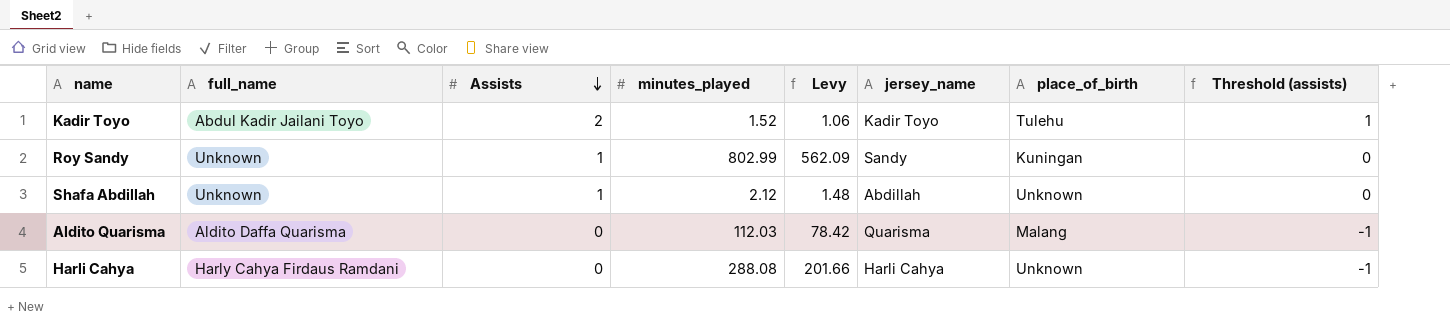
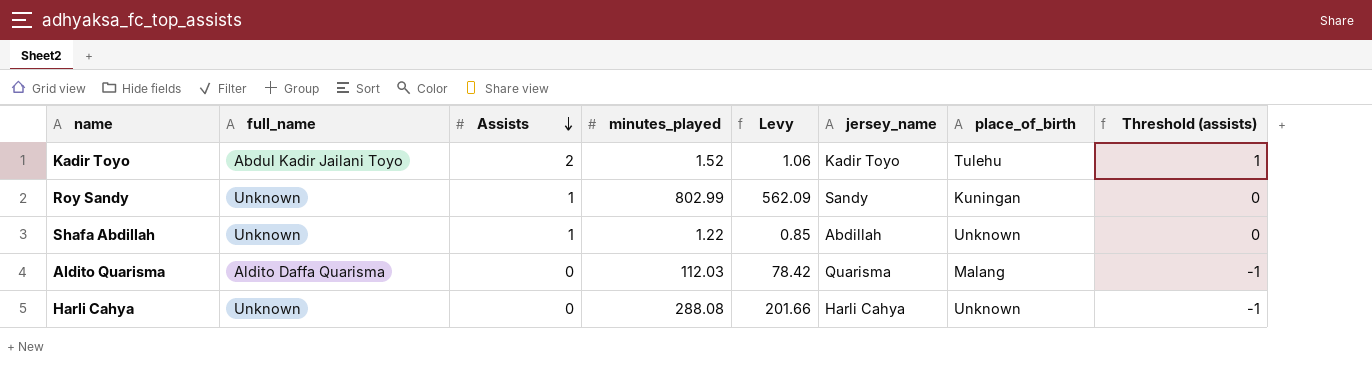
Shafa Abdillah | minutes_played: 2.12 -> 1.22
Shafa Abdillah | Levy: 1.48 -> 0.85
Harli Cahya | full_name: Harly Cahya Firdaus Ramdani -> Unknown

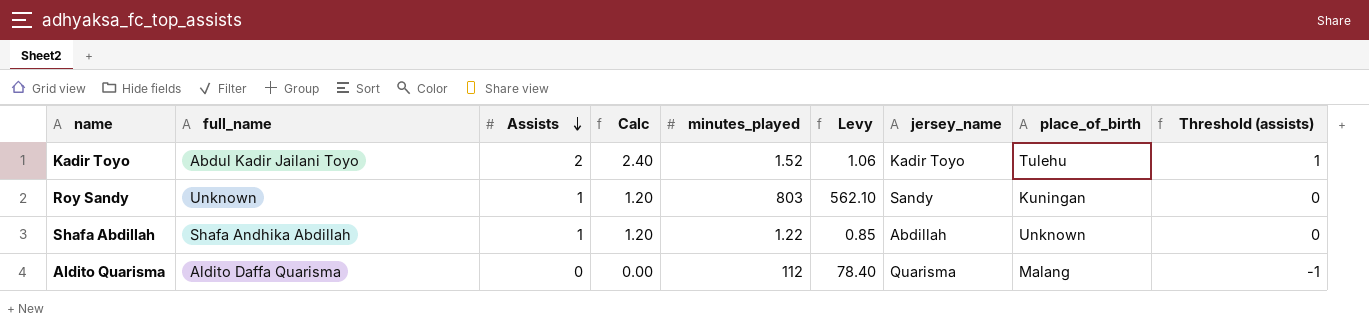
column Calc | formula: none -> [Assists] * 1.2
row Harli Cahya: Unknown | 0 | 288.08 | 201.66 | Harli Cahya | Unknown | -1 -> none
Roy Sandy | minutes_played: 802.99 -> 803
Roy Sandy | Levy: 562.09 -> 562.10
Shafa Abdillah | full_name: Unknown -> Shafa Andhika Abdillah
Aldito Quarisma | minutes_played: 112.03 -> 112
Aldito Quarisma | Levy: 78.42 -> 78.40

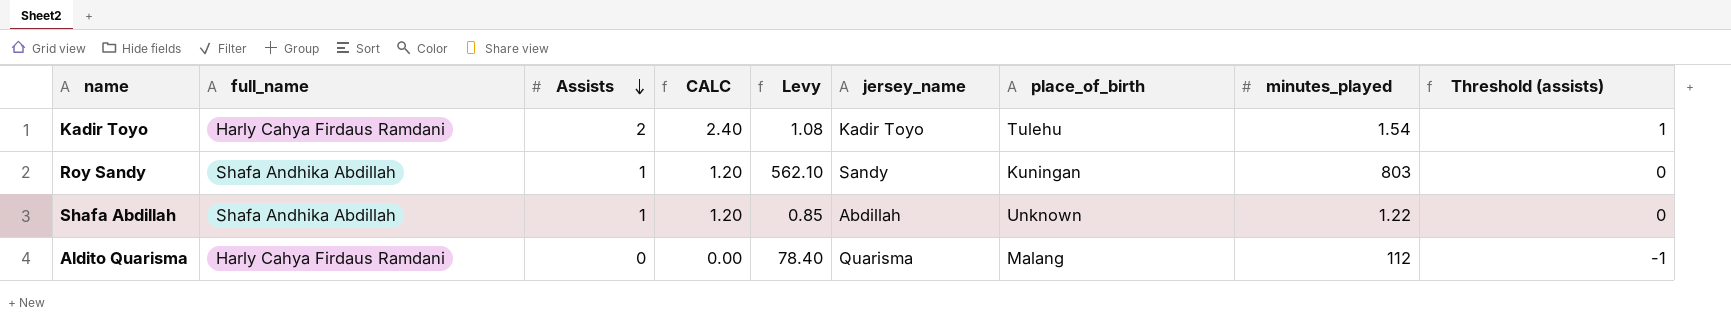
column name: Calc -> CALC
column minutes_played | position: 5 -> 8
Kadir Toyo | full_name: Abdul Kadir Jailani Toyo -> Harly Cahya Firdaus Ramdani
Kadir Toyo | Levy: 1.06 -> 1.08
Kadir Toyo | minutes_played: 1.52 -> 1.54
Roy Sandy | full_name: Unknown -> Shafa Andhika Abdillah
Aldito Quarisma | full_name: Aldito Daffa Quarisma -> Harly Cahya Firdaus Ramdani

